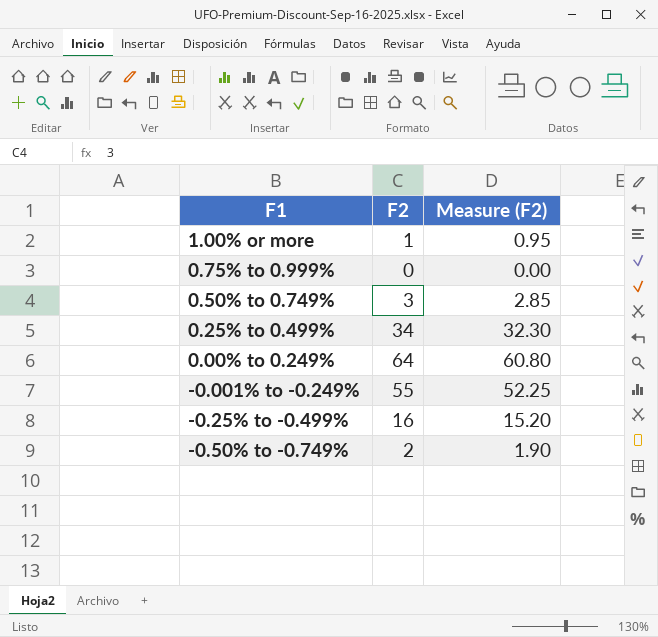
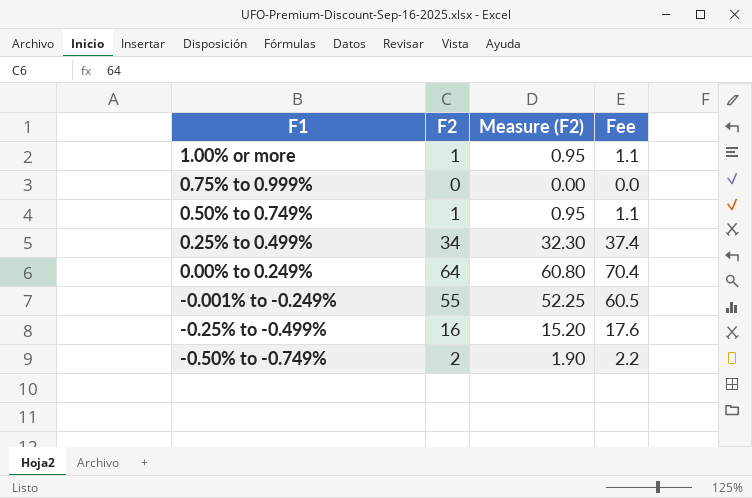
column Fee | formula: none -> [F2] * 1.1
0.50% to 0.749% | F2: 3 -> 1
0.50% to 0.749% | Measure (F2): 2.85 -> 0.95

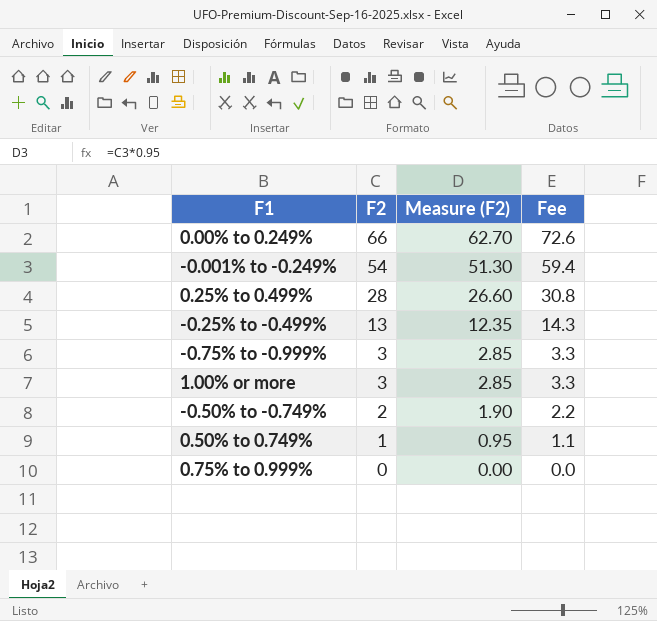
row order: none -> F2 descending
0.00% to 0.249% | F2: 64 -> 66
0.00% to 0.249% | Measure (F2): 60.80 -> 62.70
0.00% to 0.249% | Fee: 70.4 -> 72.6
-0.001% to -0.249% | F2: 55 -> 54
-0.001% to -0.249% | Measure (F2): 52.25 -> 51.30
-0.001% to -0.249% | Fee: 60.5 -> 59.4
0.25% to 0.499% | F2: 34 -> 28
0.25% to 0.499% | Measure (F2): 32.30 -> 26.60
0.25% to 0.499% | Fee: 37.4 -> 30.8
-0.25% to -0.499% | F2: 16 -> 13
-0.25% to -0.499% | Measure (F2): 15.20 -> 12.35
-0.25% to -0.499% | Fee: 17.6 -> 14.3
row -0.75% to -0.999%: none -> 3 | 2.85 | 3.3
1.00% or more | F2: 1 -> 3
1.00% or more | Measure (F2): 0.95 -> 2.85
1.00% or more | Fee: 1.1 -> 3.3

